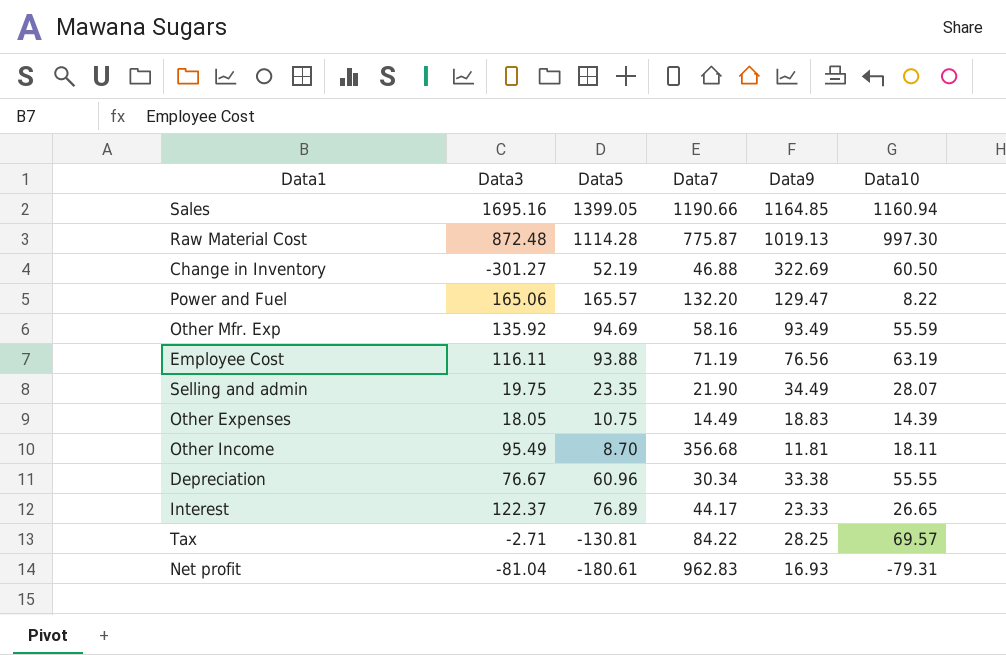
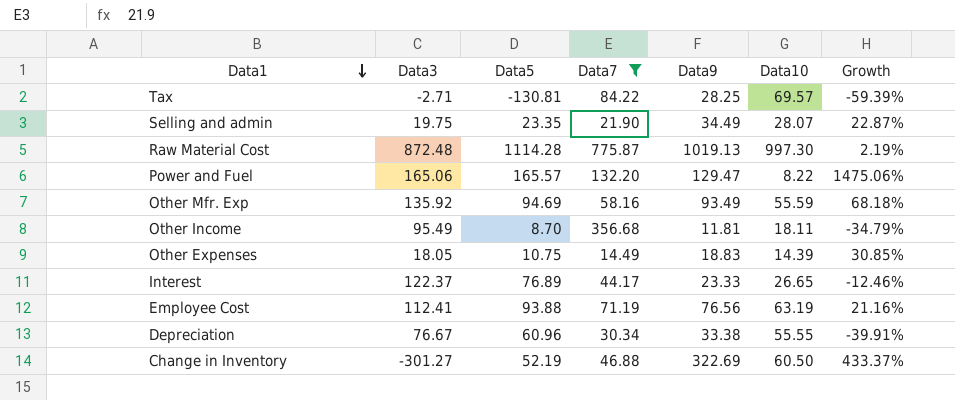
filter: none -> Data7 <= 775.87
row order: none -> Data1 descending
column Growth | formula: none -> ([Data9] - [Data10]) / [Data10]
Employee Cost | Data3: 116.11 -> 112.41

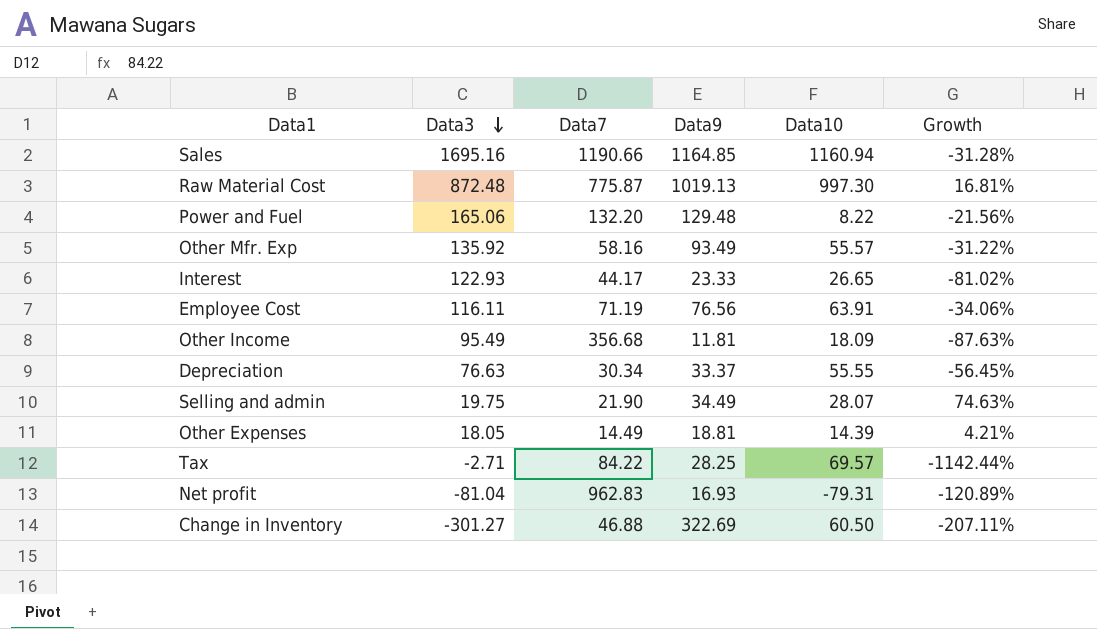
filter: Data7 <= 775.87 -> none
row order: Data1 descending -> Data3 descending
column Data5 | position: 3 -> none
column Growth | formula: ([Data9] - [Data10]) / [Data10] -> ([Data9] - [Data3]) / [Data3]
Power and Fuel | Data9: 129.47 -> 129.48
Other Mfr. Exp | Data10: 55.59 -> 55.57
Interest | Data3: 122.37 -> 122.93
Employee Cost | Data3: 112.41 -> 116.11
Employee Cost | Data10: 63.19 -> 63.91
Other Income | Data10: 18.11 -> 18.09
Depreciation | Data3: 76.67 -> 76.63
Depreciation | Data9: 33.38 -> 33.37
Other Expenses | Data9: 18.83 -> 18.81

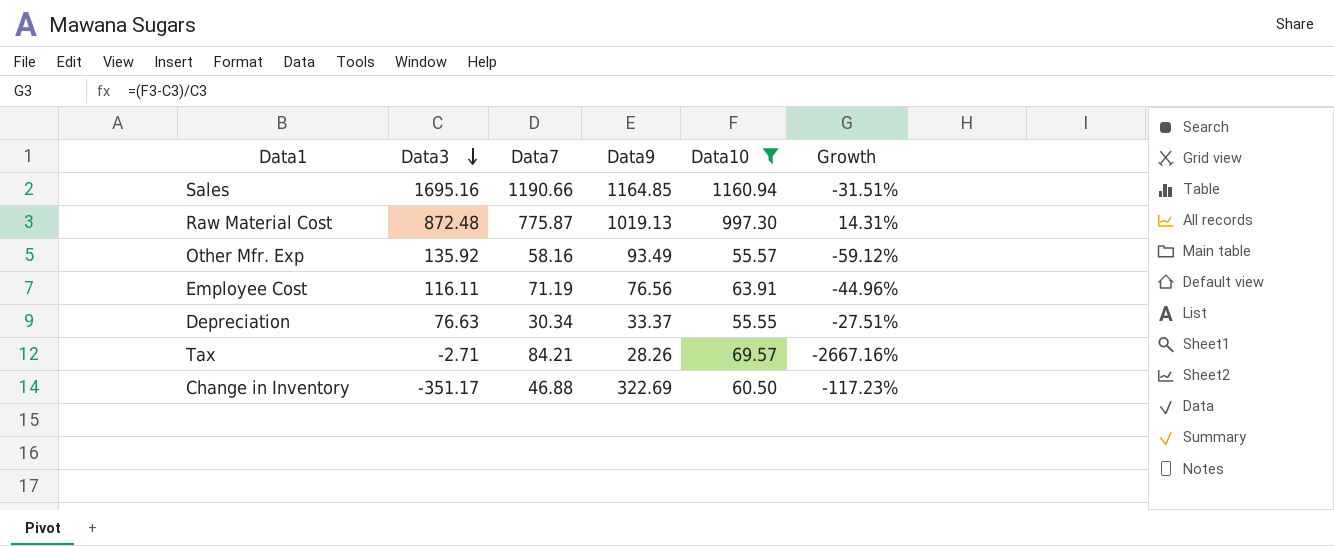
filter: none -> Data10 >= 55.55
column Growth | formula: ([Data9] - [Data3]) / [Data3] -> ([Data10] - [Data3]) / [Data3]
Tax | Data7: 84.22 -> 84.21
Tax | Data9: 28.25 -> 28.26
Change in Inventory | Data3: -301.27 -> -351.17

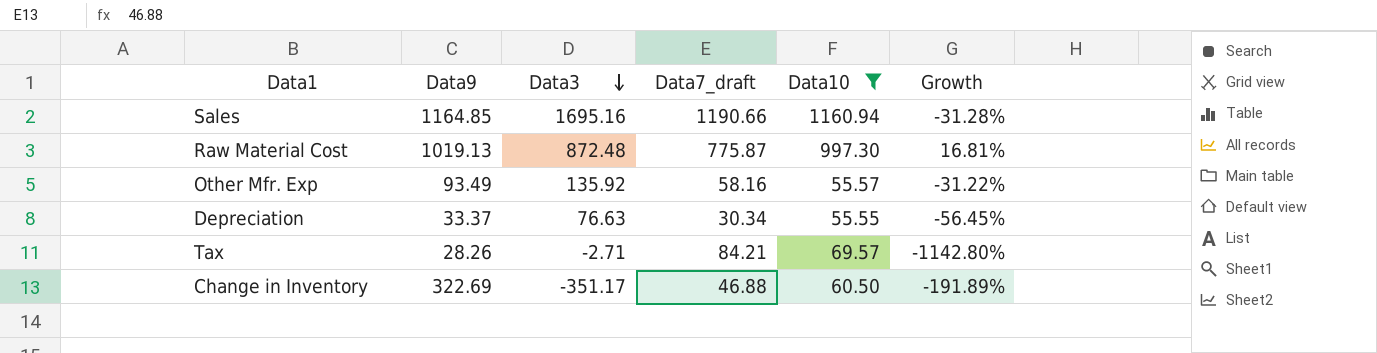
column Data9 | position: 4 -> 2
column name: Data7 -> Data7_draft
column Growth | formula: ([Data10] - [Data3]) / [Data3] -> ([Data9] - [Data3]) / [Data3]
row Employee Cost: 116.11 | 71.19 | 76.56 | 63.91 | -44.96% -> none

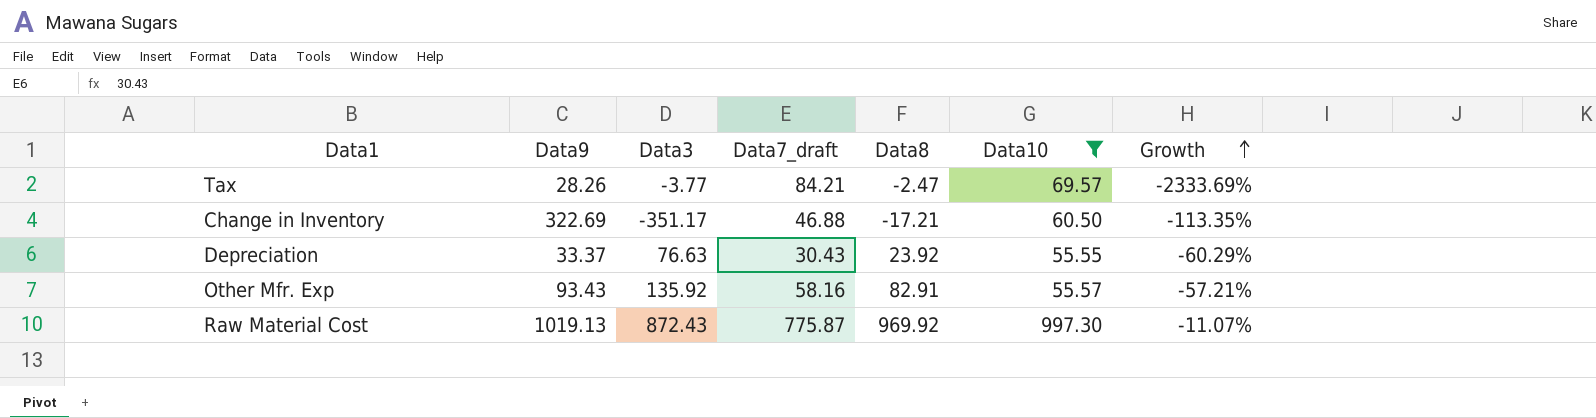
row order: Data3 descending -> Growth ascending
column Data8 | position: none -> 5
column Growth | formula: ([Data9] - [Data3]) / [Data3] -> ([Data7_draft] - [Data3]) / [Data3]
row Sales: 1164.85 | 1695.16 | 1190.66 | 1160.94 | -31.28% -> none
Tax | Data3: -2.71 -> -3.77
Depreciation | Data7_draft: 30.34 -> 30.43
Other Mfr. Exp | Data9: 93.49 -> 93.43
Raw Material Cost | Data3: 872.48 -> 872.43

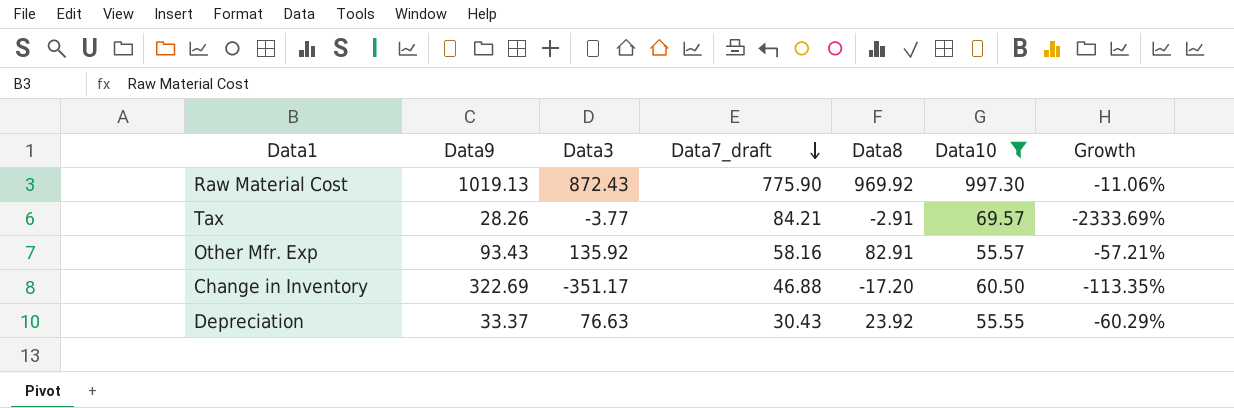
row order: Growth ascending -> Data7_draft descending
Raw Material Cost | Data7_draft: 775.87 -> 775.90
Raw Material Cost | Growth: -11.07% -> -11.06%
Tax | Data8: -2.47 -> -2.91
Change in Inventory | Data8: -17.21 -> -17.20

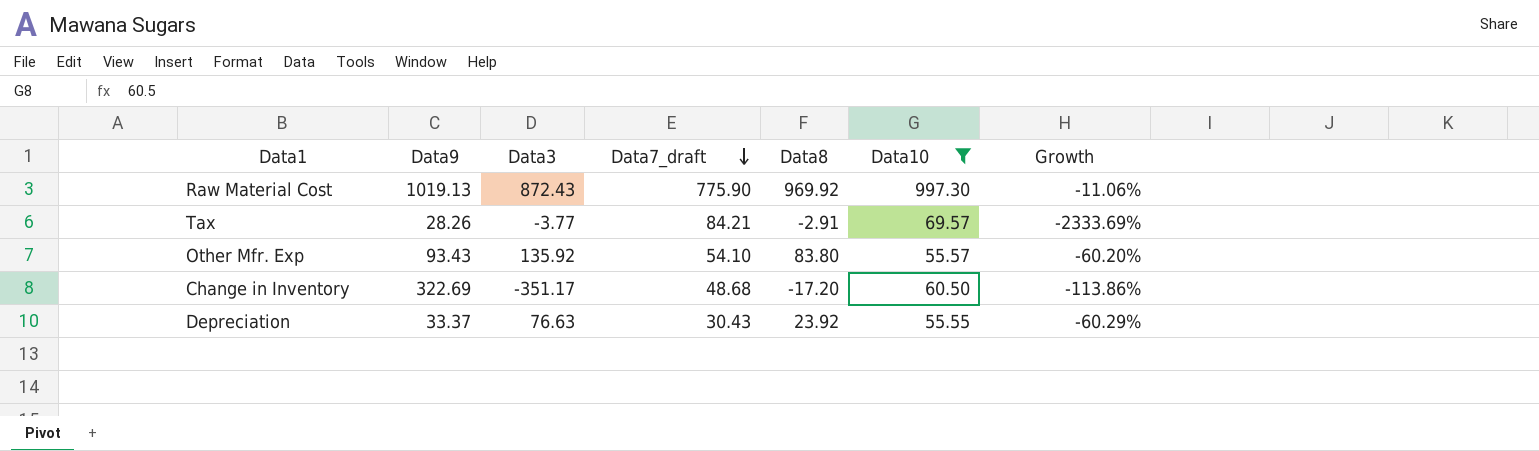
Other Mfr. Exp | Data7_draft: 58.16 -> 54.10
Other Mfr. Exp | Data8: 82.91 -> 83.80
Other Mfr. Exp | Growth: -57.21% -> -60.20%
Change in Inventory | Data7_draft: 46.88 -> 48.68
Change in Inventory | Growth: -113.35% -> -113.86%

